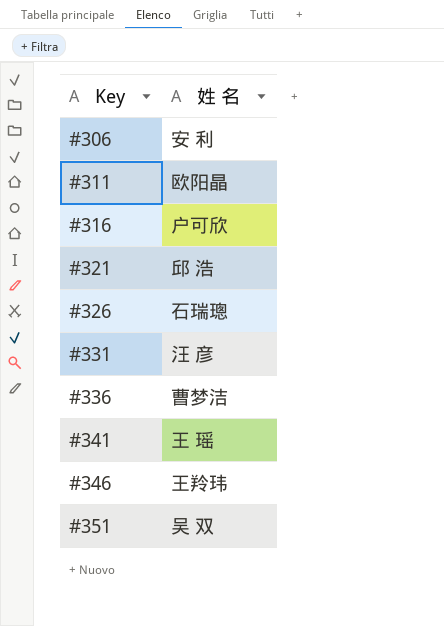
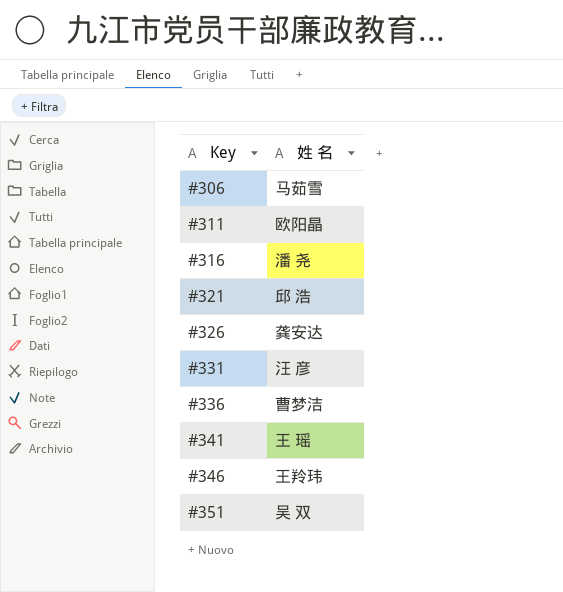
#306 | 姓 名: 安 利 -> 马茹雪
#316 | 姓 名: 户可欣 -> 潘 尧
#326 | 姓 名: 石瑞璁 -> 龚安达

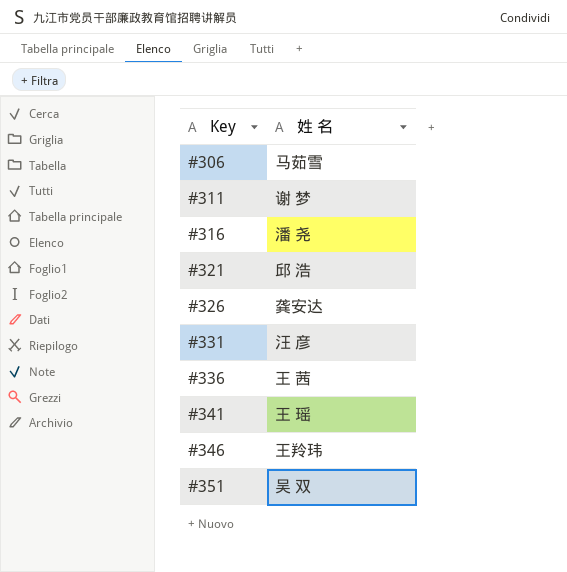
#311 | 姓 名: 欧阳晶 -> 谢 梦
#336 | 姓 名: 曹梦洁 -> 王 茜

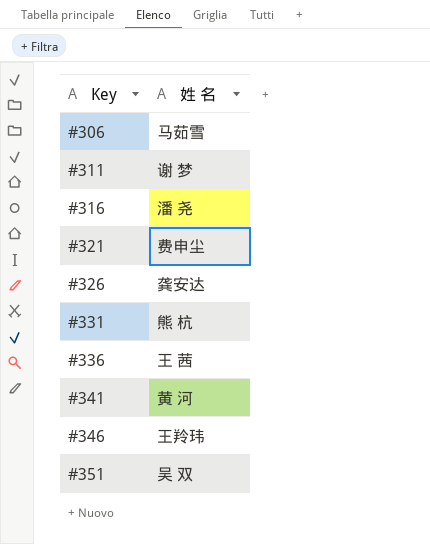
#321 | 姓 名: 邱 浩 -> 费申尘
#331 | 姓 名: 汪 彦 -> 熊 杭
#341 | 姓 名: 王 瑶 -> 黄 河

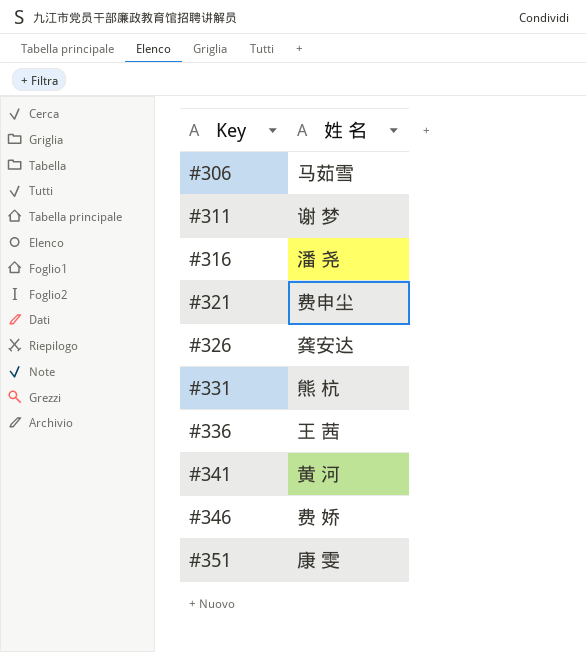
#346 | 姓 名: 王羚玮 -> 费 娇
#351 | 姓 名: 吴 双 -> 康 雯

